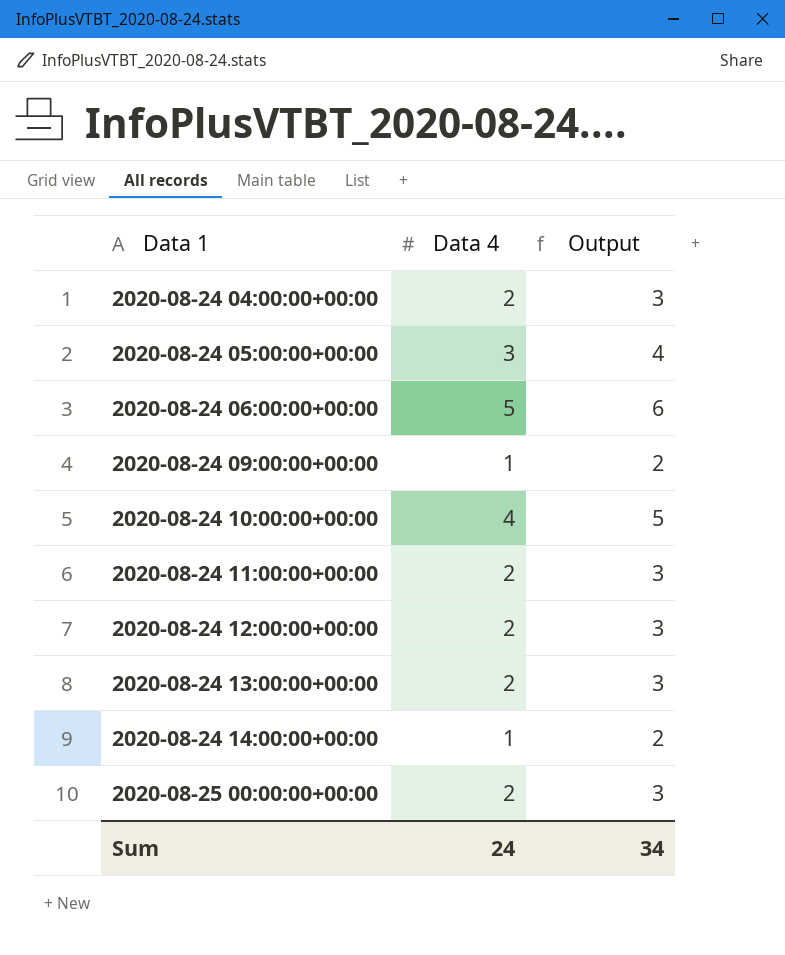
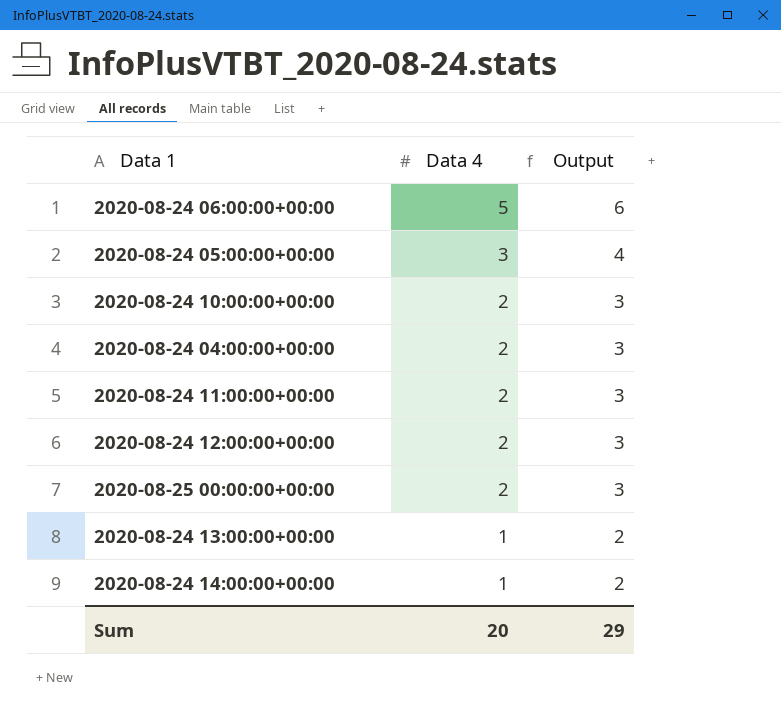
row order: Data 1 ascending -> Data 4 descending
row 2020-08-24 09:00:00+00:00: 1 | 2 -> none
2020-08-24 10:00:00+00:00 | Data 4: 4 -> 2
2020-08-24 10:00:00+00:00 | Output: 5 -> 3
2020-08-24 13:00:00+00:00 | Data 4: 2 -> 1
2020-08-24 13:00:00+00:00 | Output: 3 -> 2
Sum | Data 4: 24 -> 20
Sum | Output: 34 -> 29

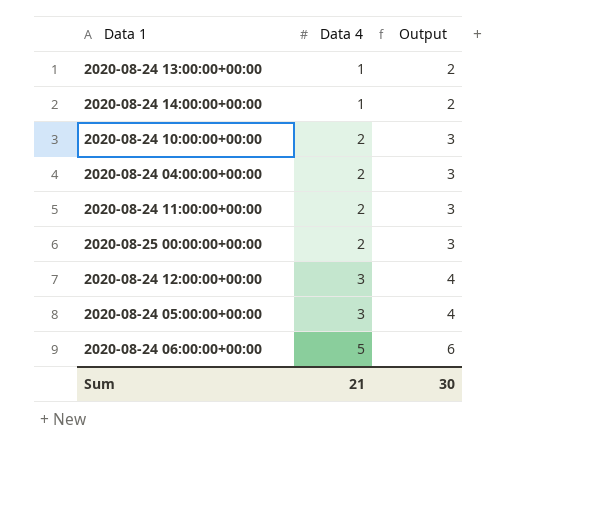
row order: Data 4 descending -> Data 4 ascending
2020-08-24 12:00:00+00:00 | Data 4: 2 -> 3
2020-08-24 12:00:00+00:00 | Output: 3 -> 4
Sum | Data 4: 20 -> 21
Sum | Output: 29 -> 30

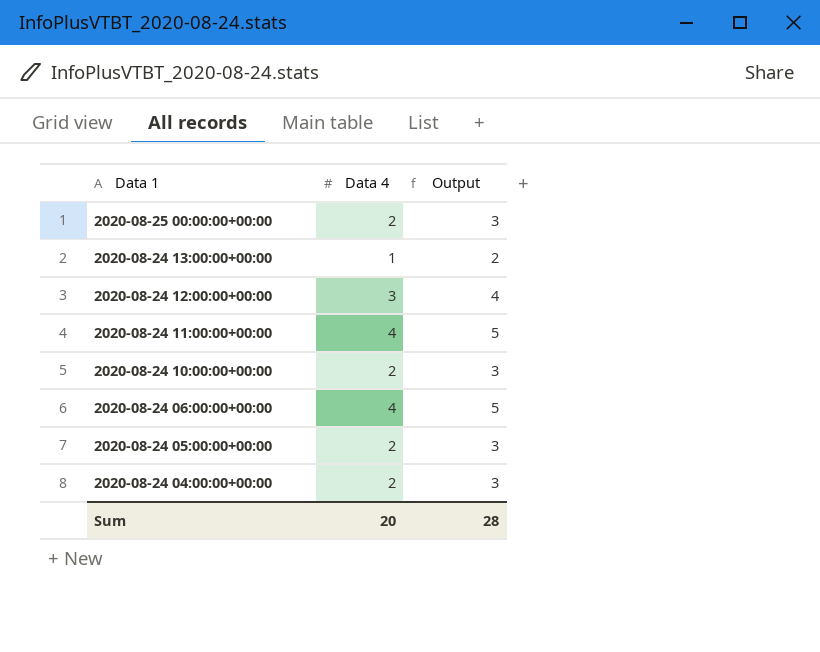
row order: Data 4 ascending -> Data 1 descending
row 2020-08-24 14:00:00+00:00: 1 | 2 -> none
2020-08-24 11:00:00+00:00 | Data 4: 2 -> 4
2020-08-24 11:00:00+00:00 | Output: 3 -> 5
2020-08-24 06:00:00+00:00 | Data 4: 5 -> 4
2020-08-24 06:00:00+00:00 | Output: 6 -> 5
2020-08-24 05:00:00+00:00 | Data 4: 3 -> 2
2020-08-24 05:00:00+00:00 | Output: 4 -> 3
Sum | Data 4: 21 -> 20
Sum | Output: 30 -> 28

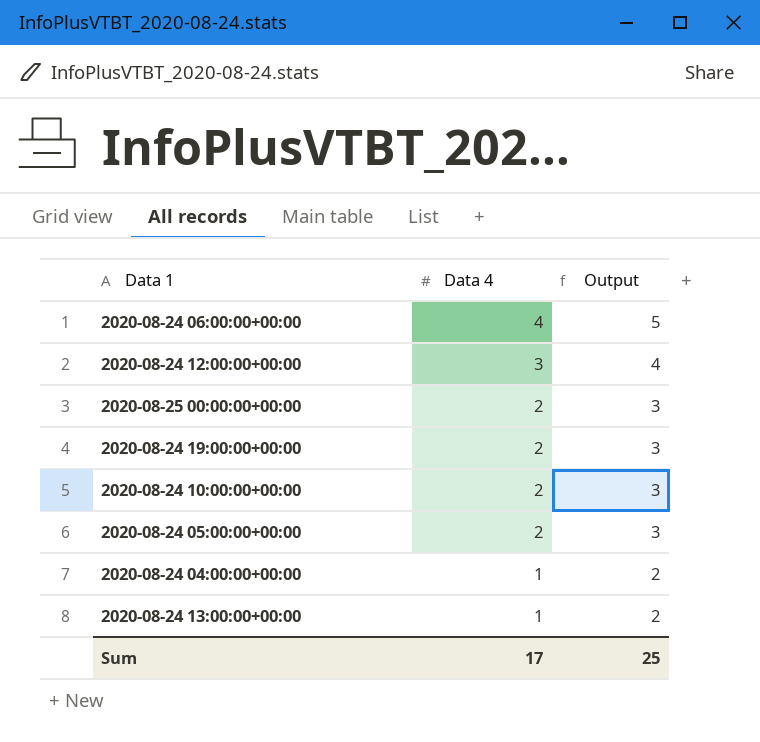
row order: Data 1 descending -> Data 4 descending
row 2020-08-24 11:00:00+00:00: 4 | 5 -> none
row 2020-08-24 19:00:00+00:00: none -> 2 | 3
2020-08-24 04:00:00+00:00 | Data 4: 2 -> 1
2020-08-24 04:00:00+00:00 | Output: 3 -> 2
Sum | Data 4: 20 -> 17
Sum | Output: 28 -> 25

